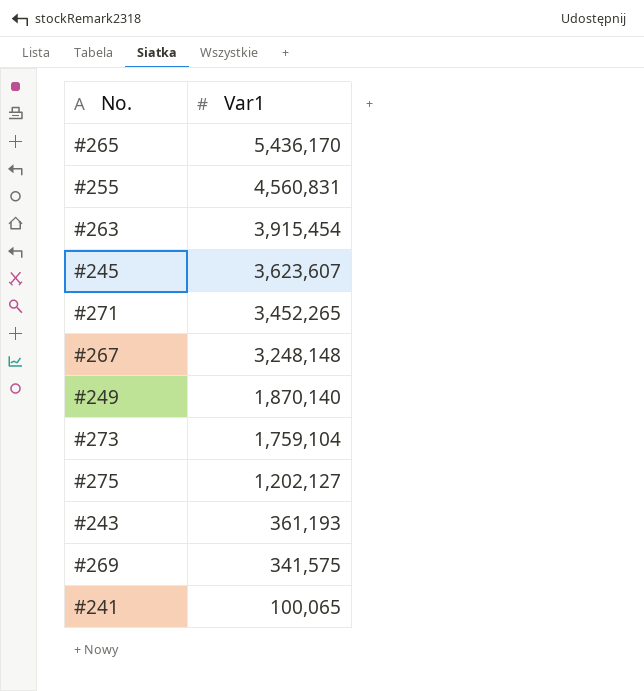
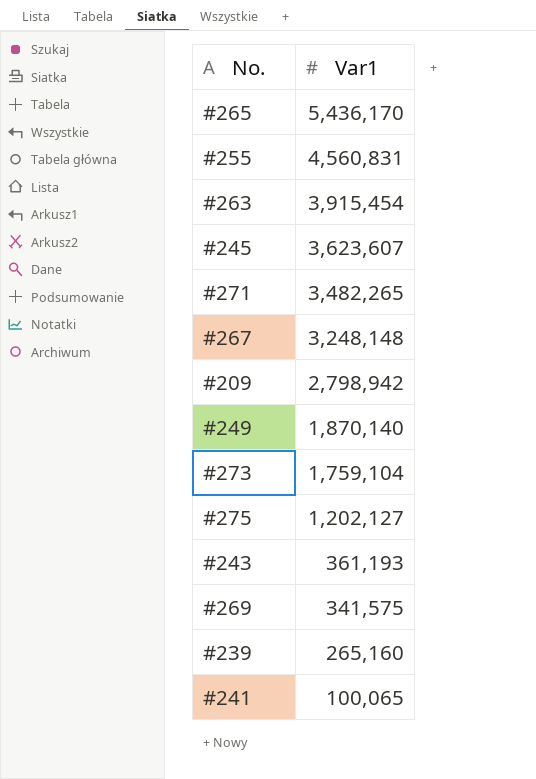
#271 | Var1: 3,452,265 -> 3,482,265
row #209: none -> 2,798,942
row #239: none -> 265,160

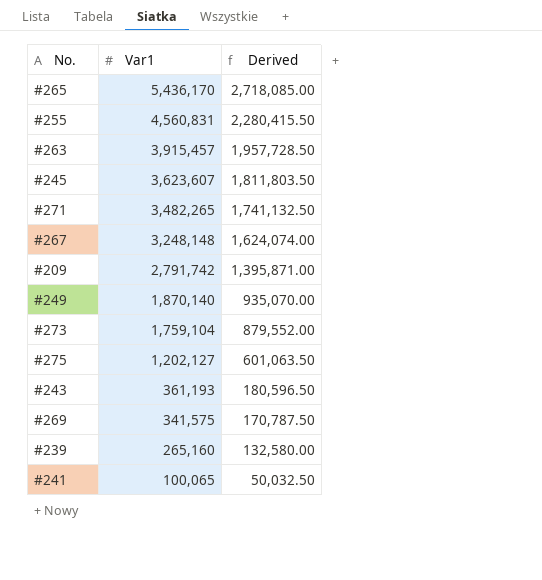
column Derived | formula: none -> [Var1] * 0.5
#263 | Var1: 3,915,454 -> 3,915,457
#209 | Var1: 2,798,942 -> 2,791,742

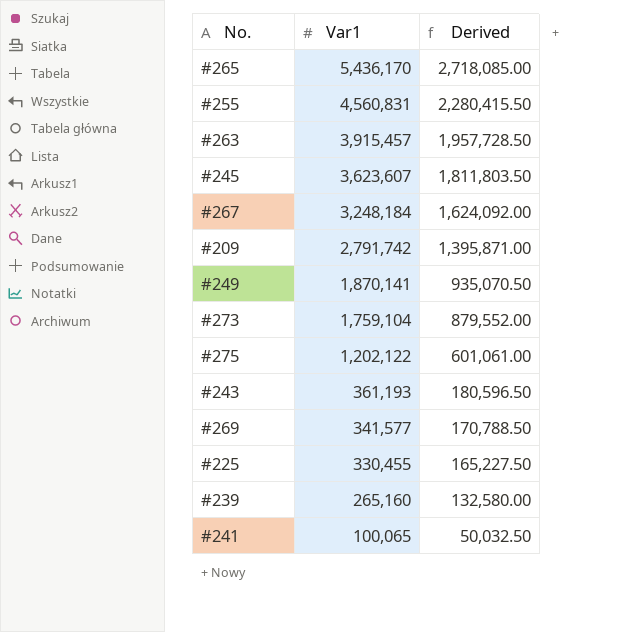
row #271: 3,482,265 | 1,741,132.50 -> none
#267 | Var1: 3,248,148 -> 3,248,184
#267 | Derived: 1,624,074.00 -> 1,624,092.00
#249 | Var1: 1,870,140 -> 1,870,141
#249 | Derived: 935,070.00 -> 935,070.50
#275 | Var1: 1,202,127 -> 1,202,122
#275 | Derived: 601,063.50 -> 601,061.00
#269 | Var1: 341,575 -> 341,577
#269 | Derived: 170,787.50 -> 170,788.50
row #225: none -> 330,455 | 165,227.50

